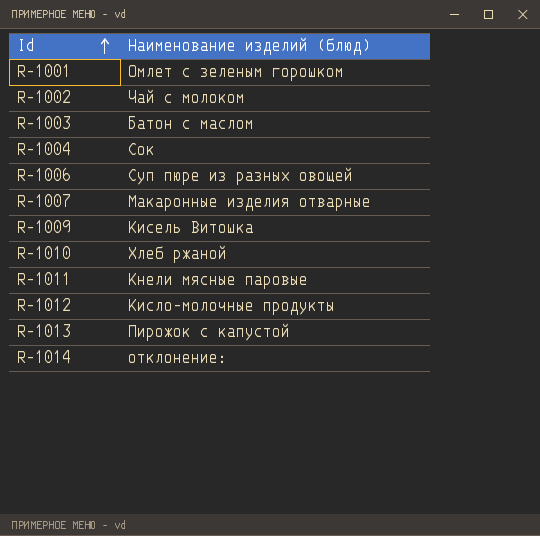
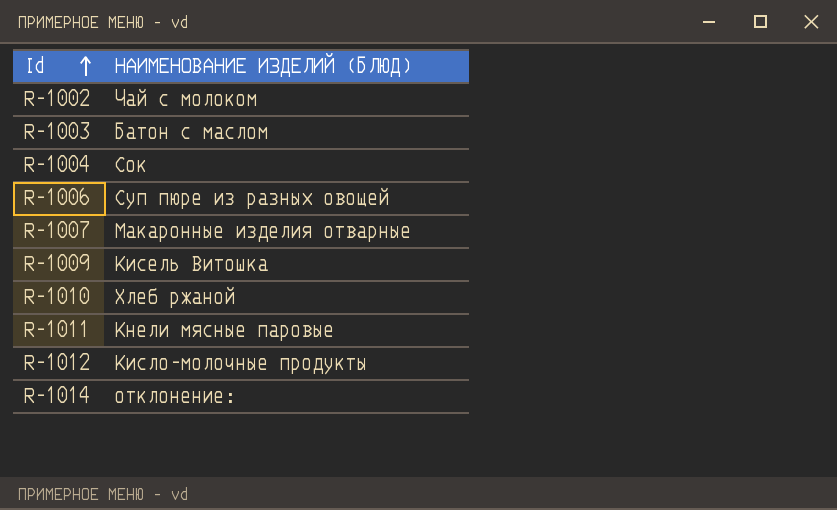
column name: Наименование изделий (блюд) -> НАИМЕНОВАНИЕ ИЗДЕЛИЙ (БЛЮД)
row R-1001: Омлет с зеленым горошком -> none
row R-1013: Пирожок с капустой -> none

